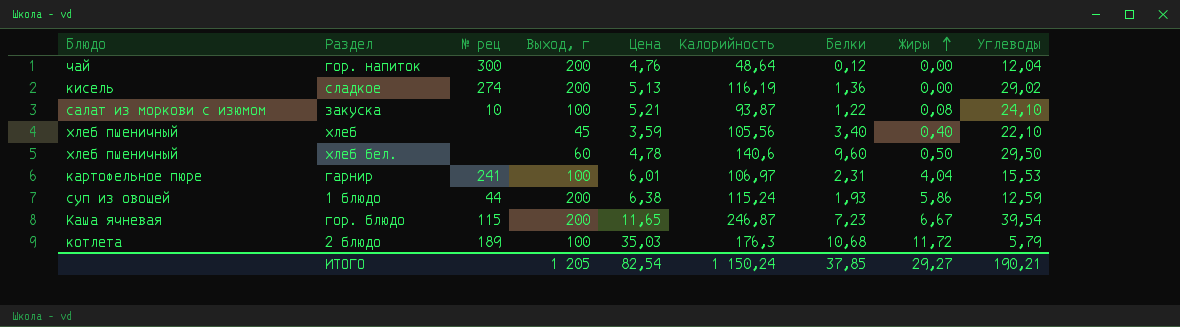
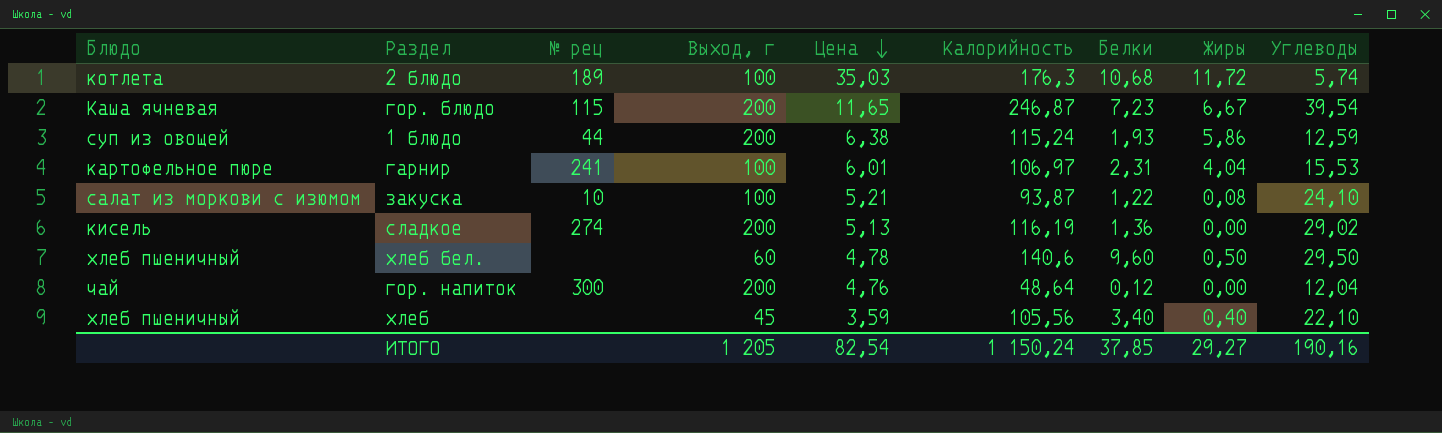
row order: Жиры ascending -> Цена descending
2 блюдо | Углеводы: 5,79 -> 5,74
ИТОГО | Углеводы: 190,21 -> 190,16

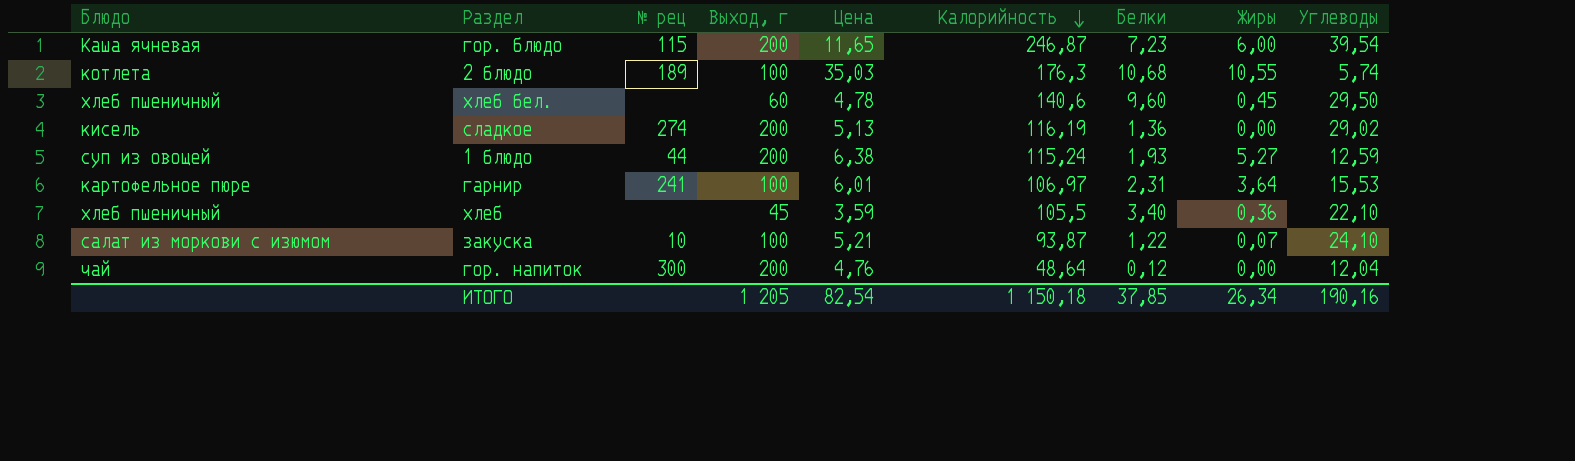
row order: Цена descending -> Калорийность descending
гор. блюдо | Жиры: 6,67 -> 6,00
2 блюдо | Жиры: 11,72 -> 10,55
хлеб бел. | Жиры: 0,50 -> 0,45
1 блюдо | Жиры: 5,86 -> 5,27
гарнир | Жиры: 4,04 -> 3,64
хлеб | Калорийность: 105,56 -> 105,5
хлеб | Жиры: 0,40 -> 0,36
закуска | Жиры: 0,08 -> 0,07
ИТОГО | Калорийность: 1 150,24 -> 1 150,18
ИТОГО | Жиры: 29,27 -> 26,34

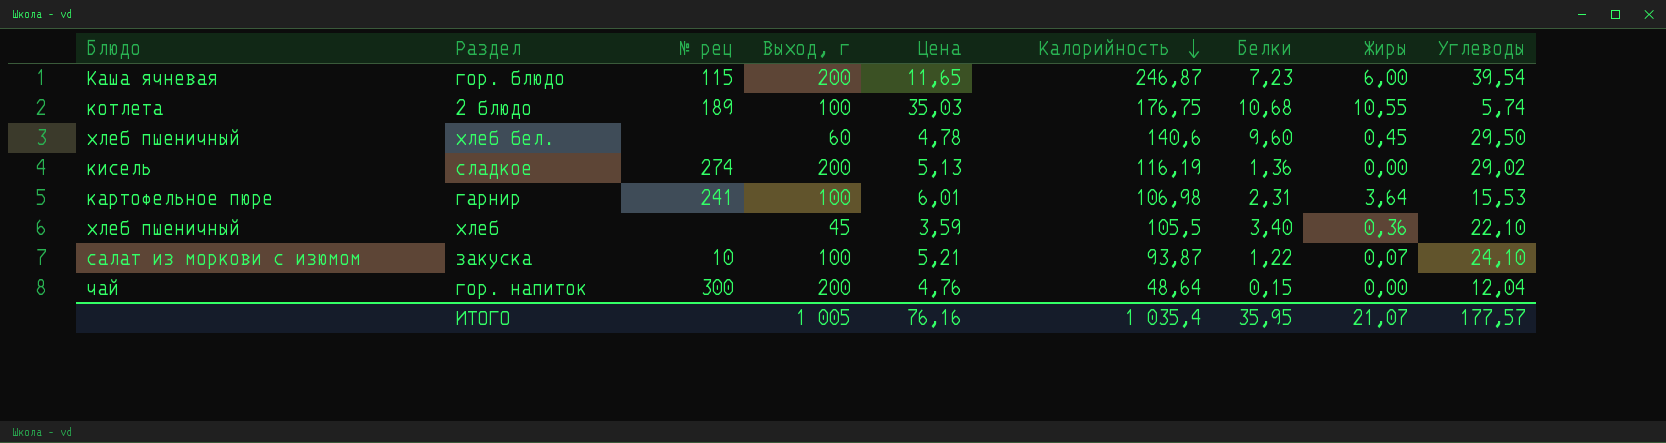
row 1 блюдо: суп из овощей | 44 | 200 | 6,38 | 115,24 | 1,93 | 5,27 | 12,59 -> none
2 блюдо | Калорийность: 176,3 -> 176,75
гарнир | Калорийность: 106,97 -> 106,98
гор. напиток | Белки: 0,12 -> 0,15
ИТОГО | Выход, г: 1 205 -> 1 005
ИТОГО | Цена: 82,54 -> 76,16
ИТОГО | Калорийность: 1 150,18 -> 1 035,4
ИТОГО | Белки: 37,85 -> 35,95
ИТОГО | Жиры: 26,34 -> 21,07
ИТОГО | Углеводы: 190,16 -> 177,57

